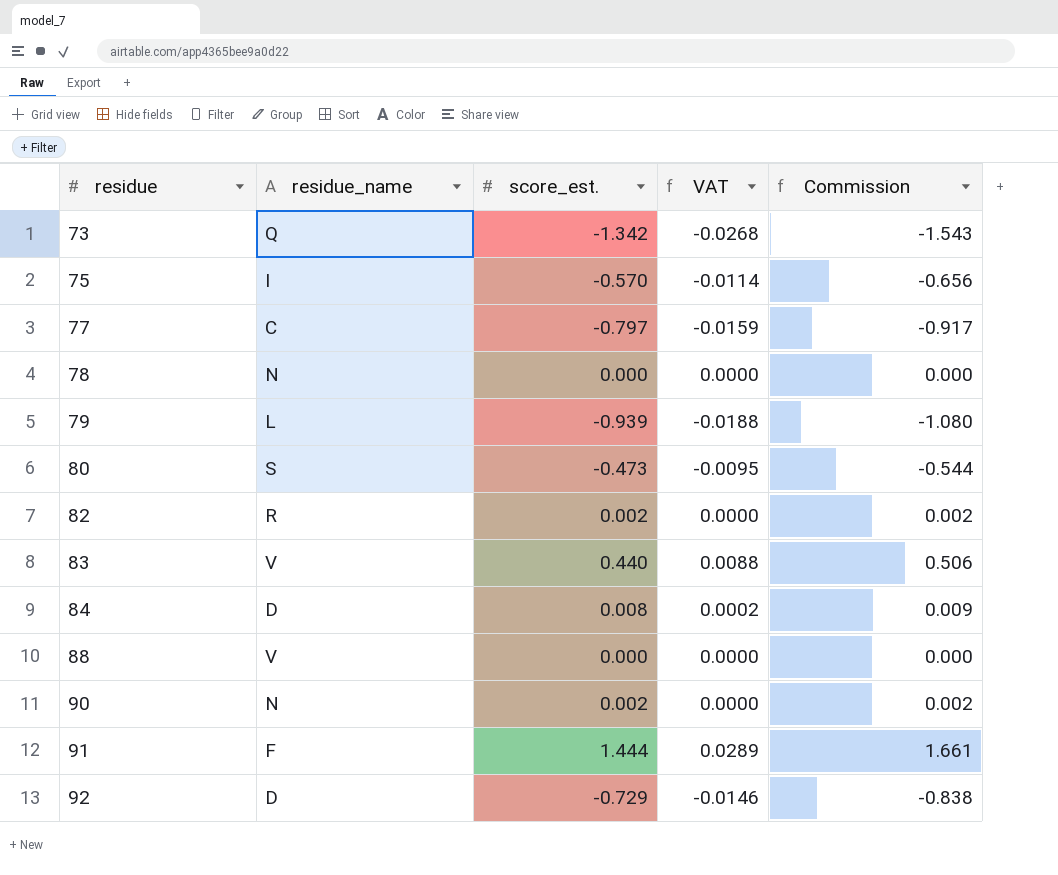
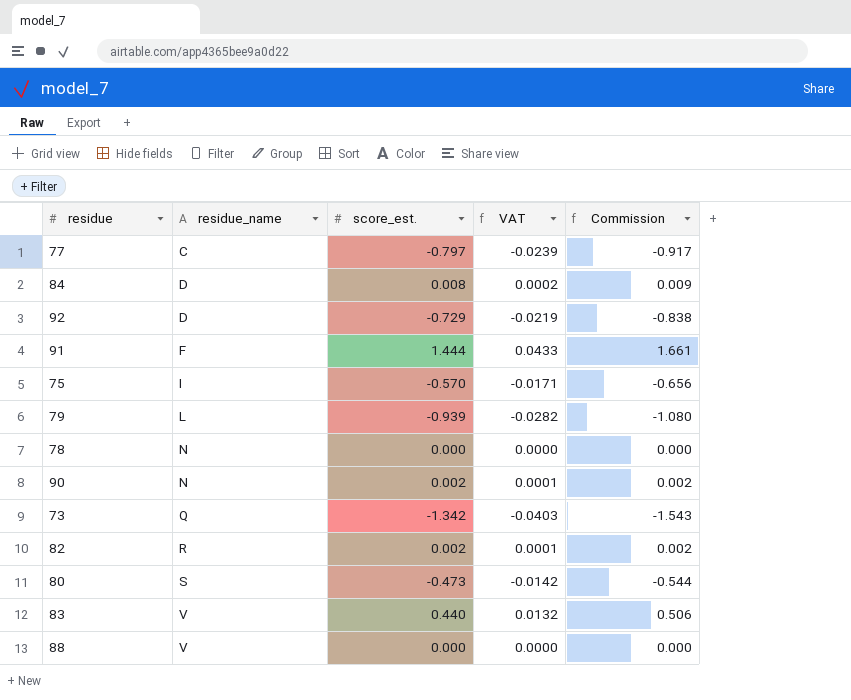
row order: residue ascending -> residue_name ascending
column VAT | formula: [score_est.] * 0.02 -> [score_est.] * 0.03

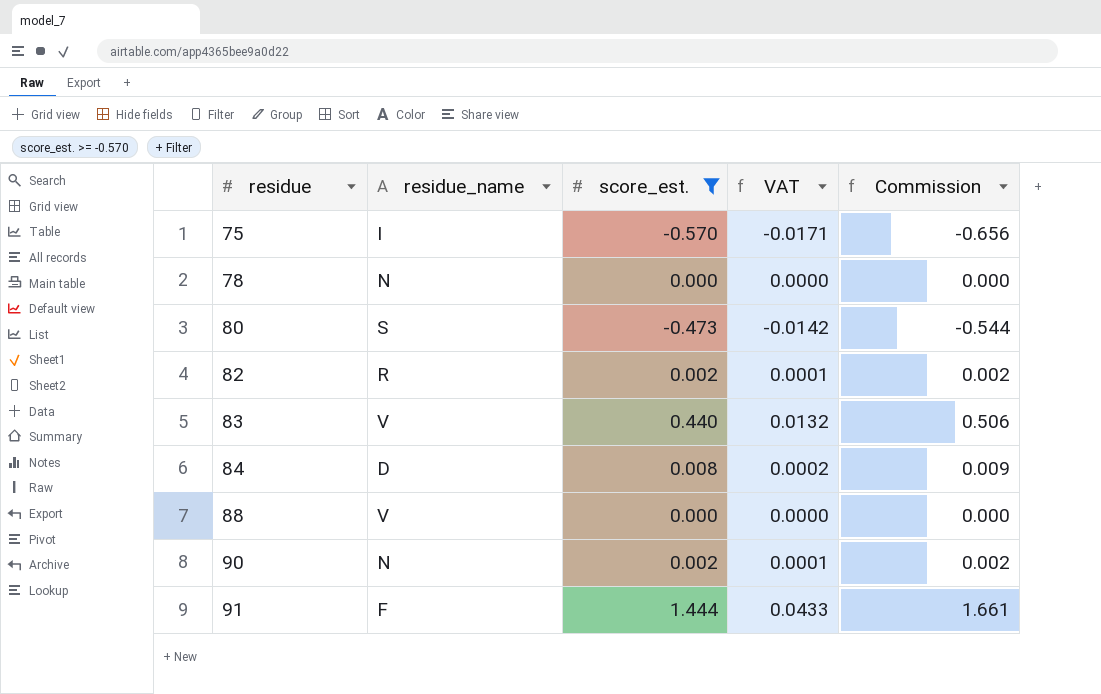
filter: none -> score_est. >= -0.570
row order: residue_name ascending -> residue ascending

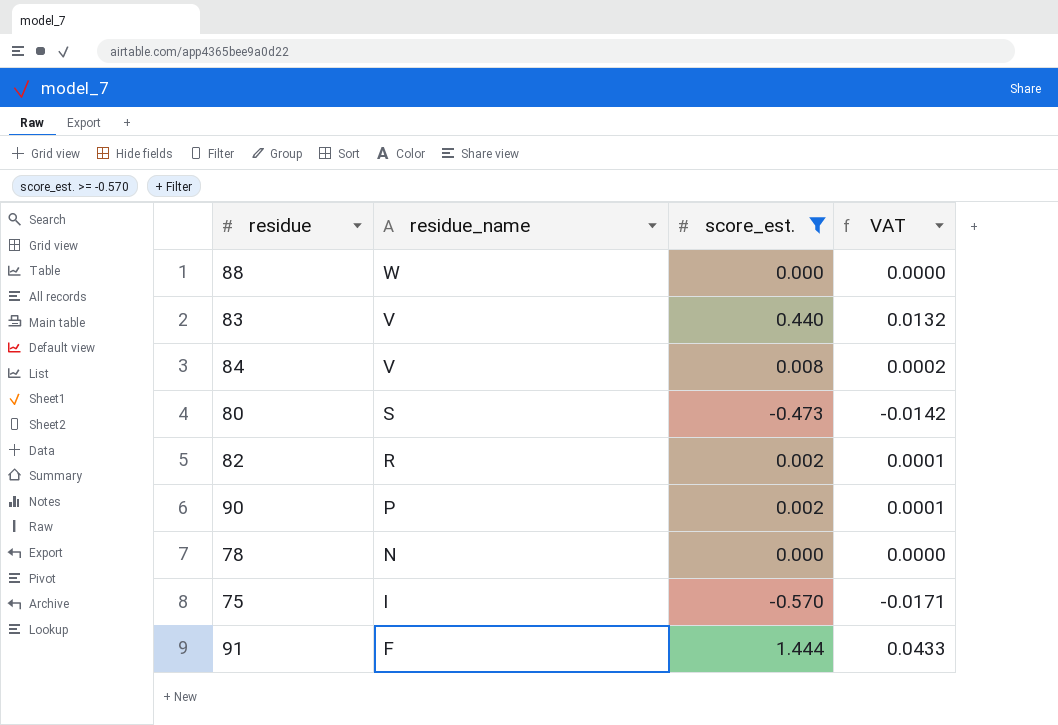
row order: residue ascending -> residue_name descending
column Commission | formula: [score_est.] * 1.15 -> none
88 | residue_name: V -> W
84 | residue_name: D -> V
90 | residue_name: N -> P

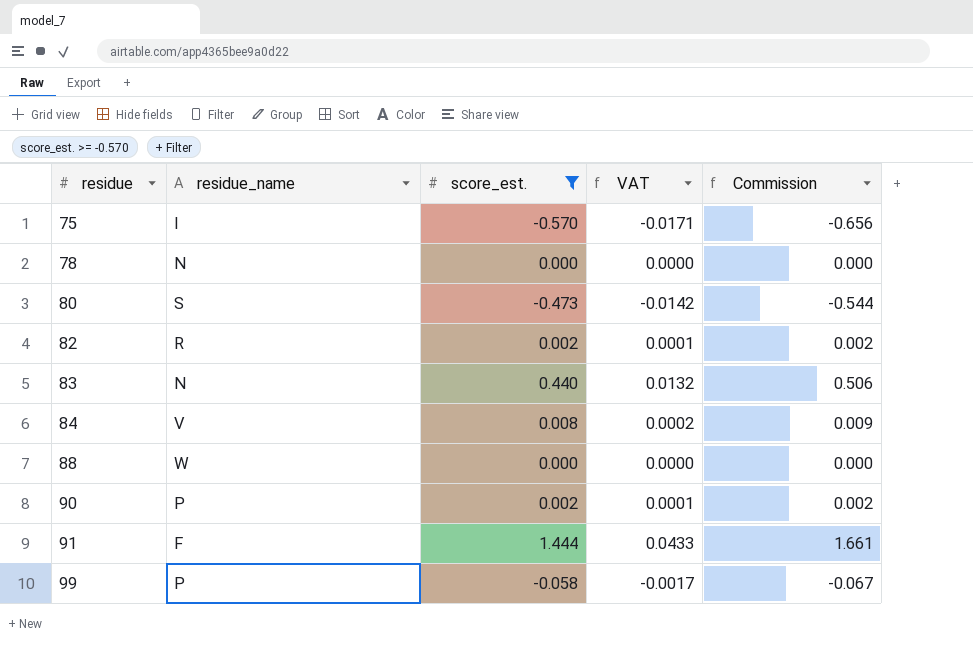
row order: residue_name descending -> residue ascending
column Commission | formula: none -> [score_est.] * 1.15
83 | residue_name: V -> N
row 99: none -> P | -0.058 | -0.0017 | -0.067

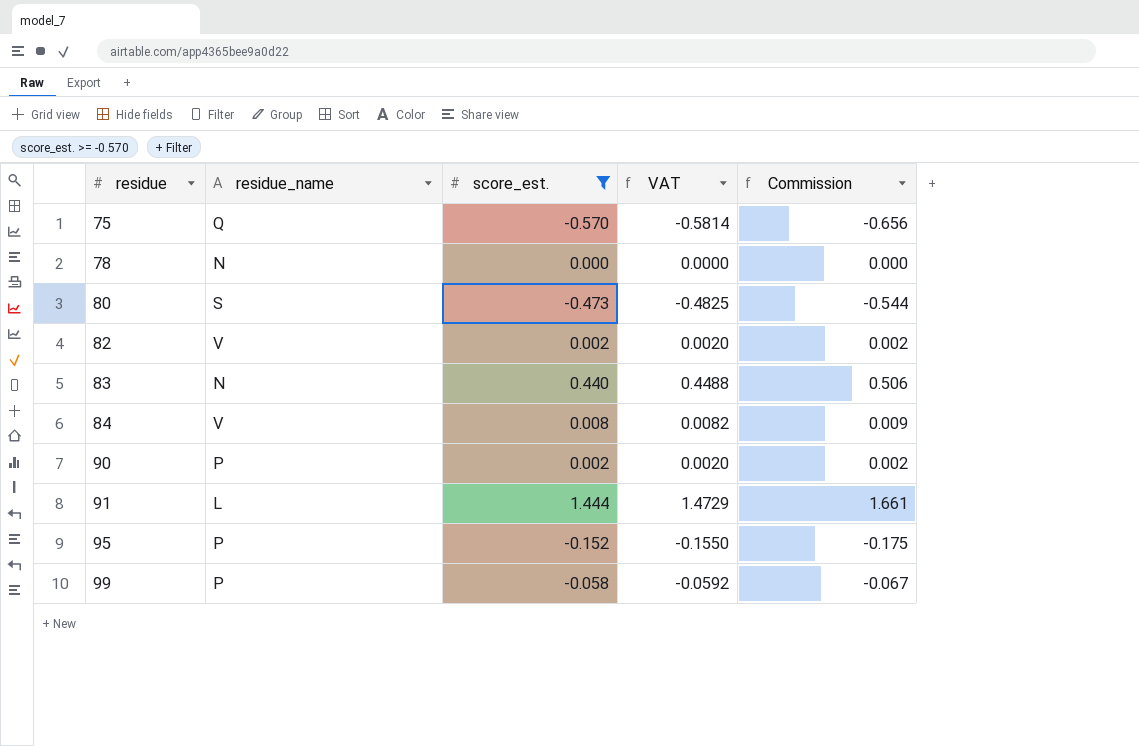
column VAT | formula: [score_est.] * 0.03 -> [score_est.] * 1.02
row 88: W | 0.000 | 0.0000 | 0.000 -> none
75 | residue_name: I -> Q
82 | residue_name: R -> V
91 | residue_name: F -> L
row 95: none -> P | -0.152 | -0.1550 | -0.175

